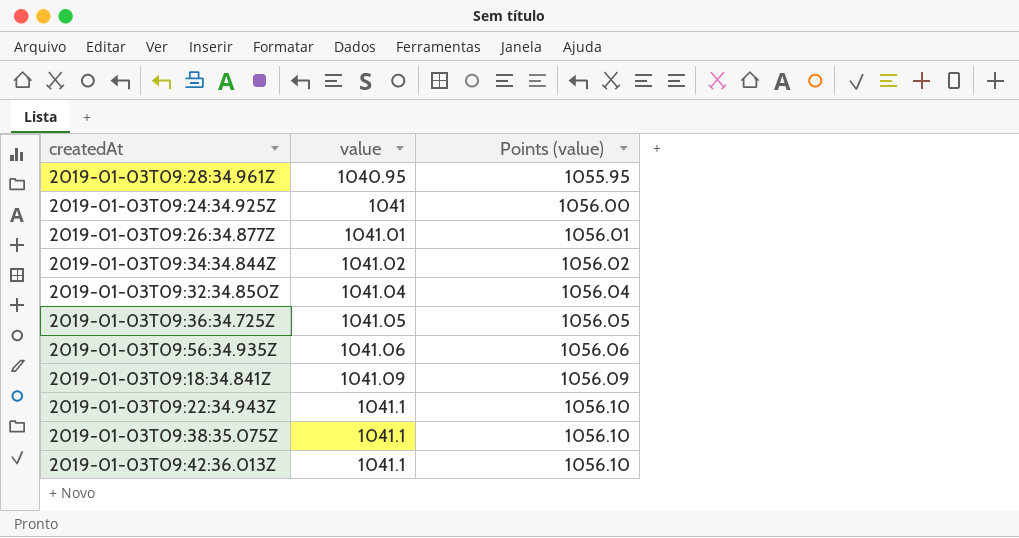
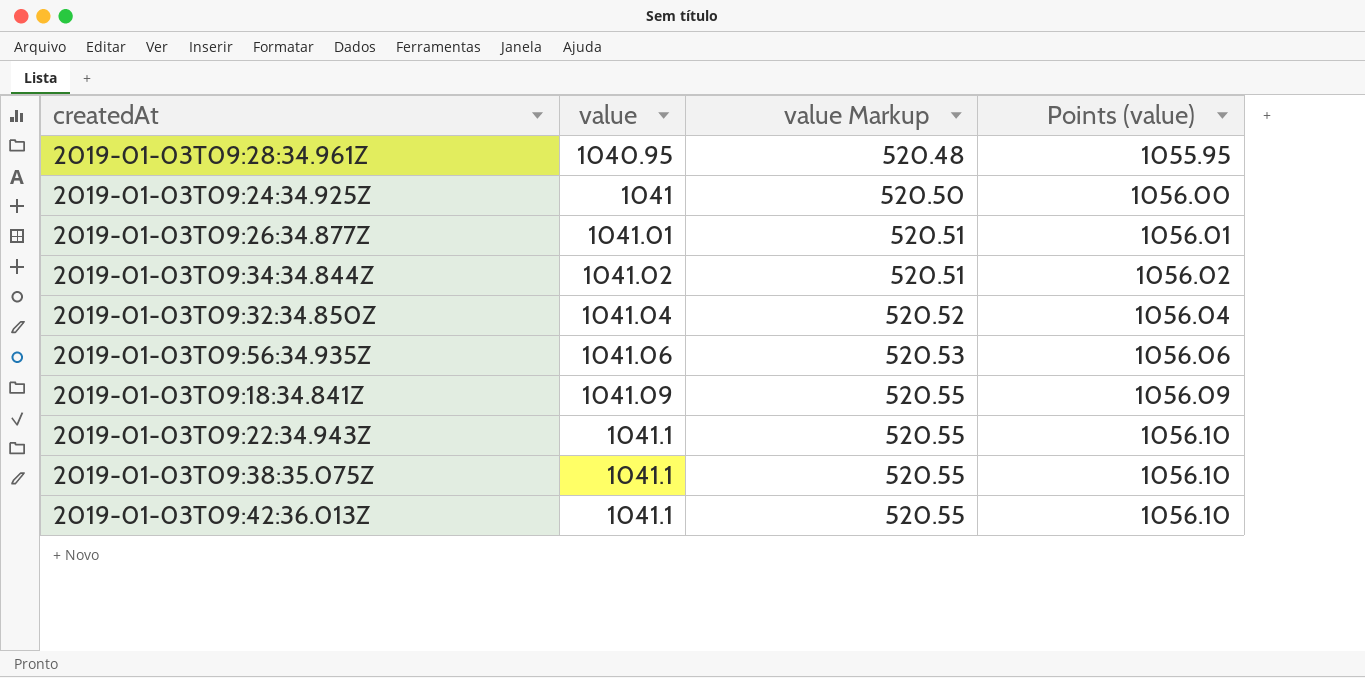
column value Markup | formula: none -> [value] * 0.5
row 2019-01-03T09:36:34.725Z: 1041.05 | 1056.05 -> none

